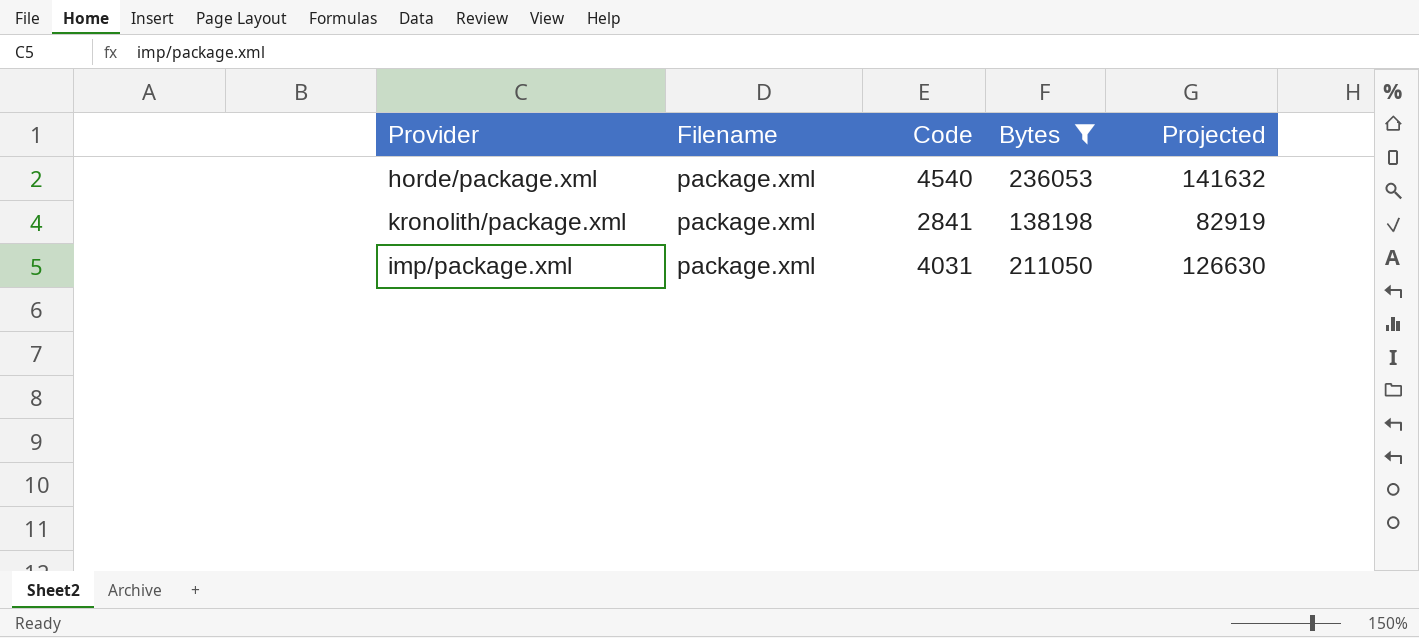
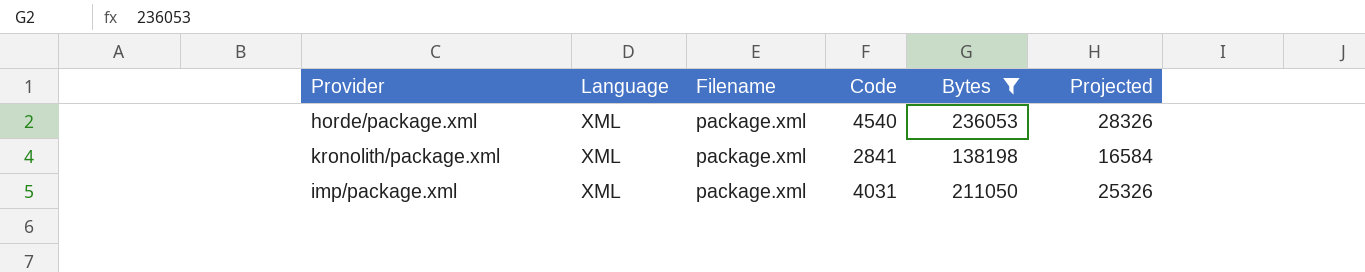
column Language | position: none -> 2
column Projected | formula: [Bytes] * 0.6 -> [Bytes] * 0.12

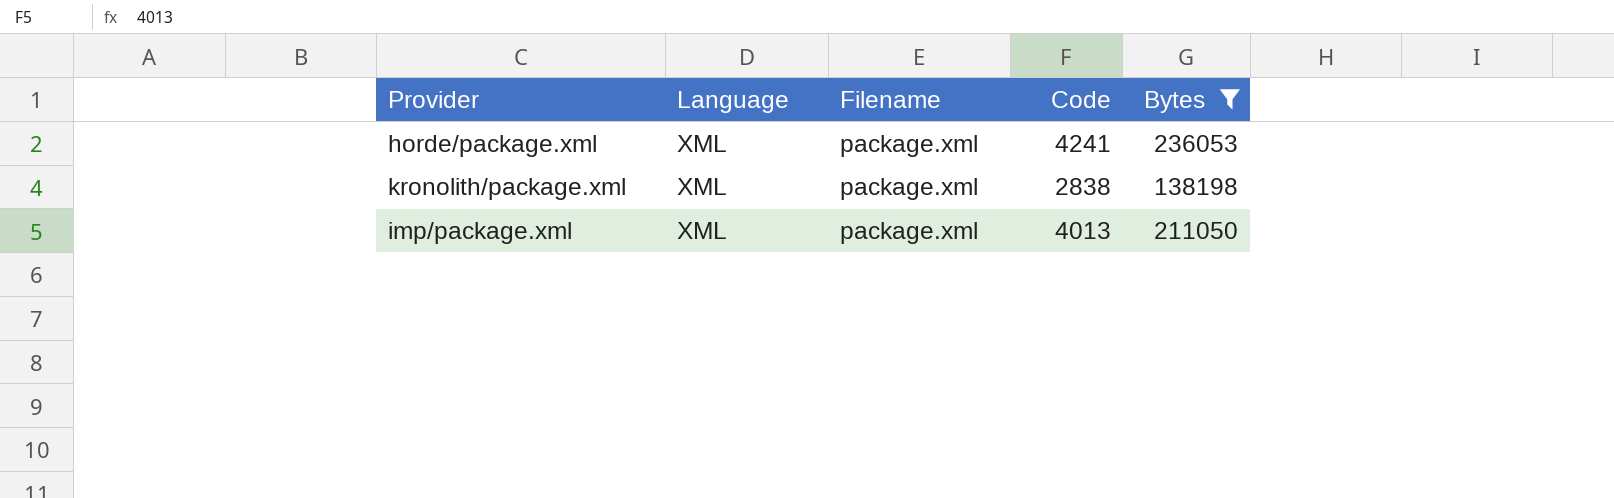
column Projected | formula: [Bytes] * 0.12 -> none
horde/package.xml | Code: 4540 -> 4241
kronolith/package.xml | Code: 2841 -> 2838
imp/package.xml | Code: 4031 -> 4013

